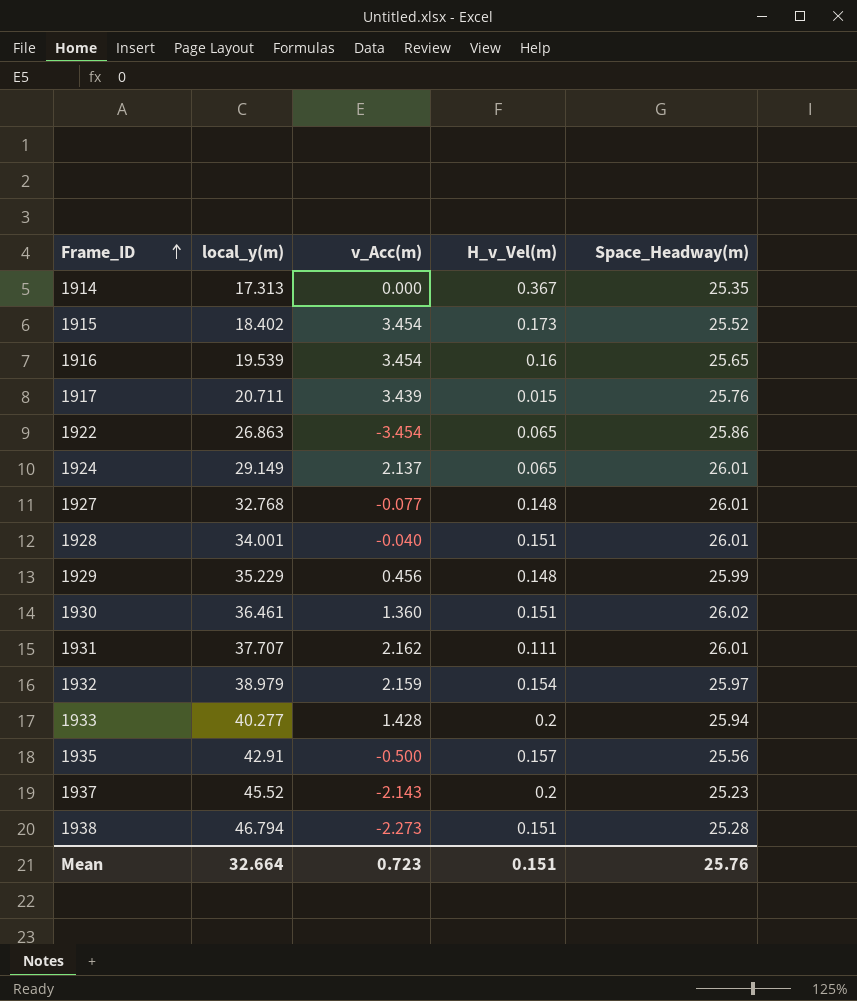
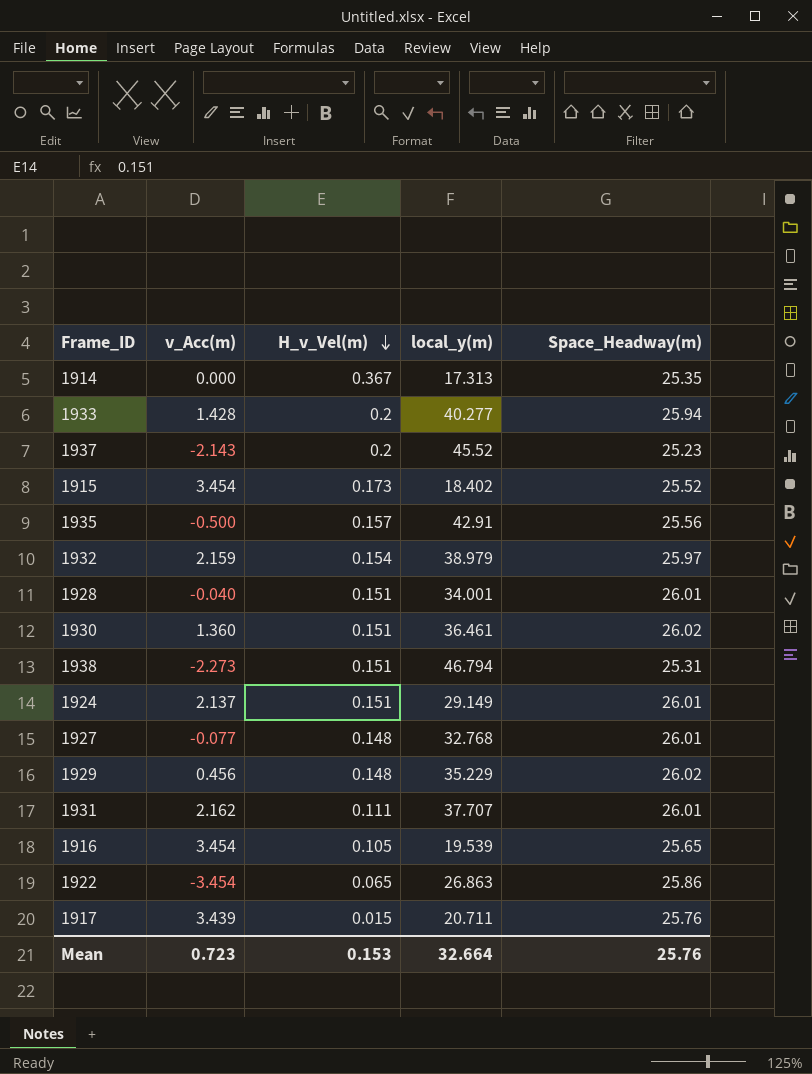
row order: Frame_ID ascending -> H_v_Vel(m) descending
column local_y(m) | position: 2 -> 4
1938 | Space_Headway(m): 25.28 -> 25.31
1924 | H_v_Vel(m): 0.065 -> 0.151
1929 | Space_Headway(m): 25.99 -> 26.02
1916 | H_v_Vel(m): 0.16 -> 0.105
Mean | H_v_Vel(m): 0.151 -> 0.153

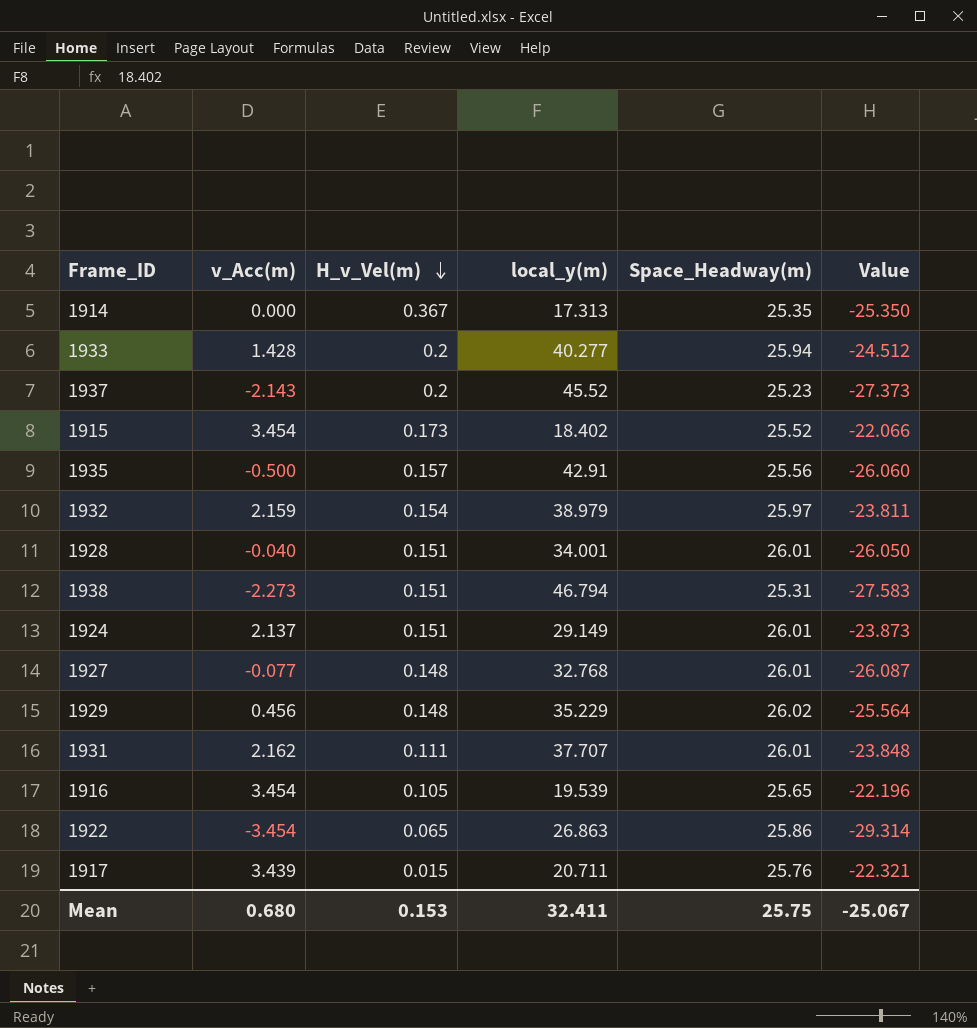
column Value | formula: none -> [v_Acc(m)] - [Space_Headway(m)]
row 1930: 1.360 | 0.151 | 36.461 | 26.02 -> none
Mean | v_Acc(m): 0.723 -> 0.680
Mean | local_y(m): 32.664 -> 32.411
Mean | Space_Headway(m): 25.76 -> 25.75

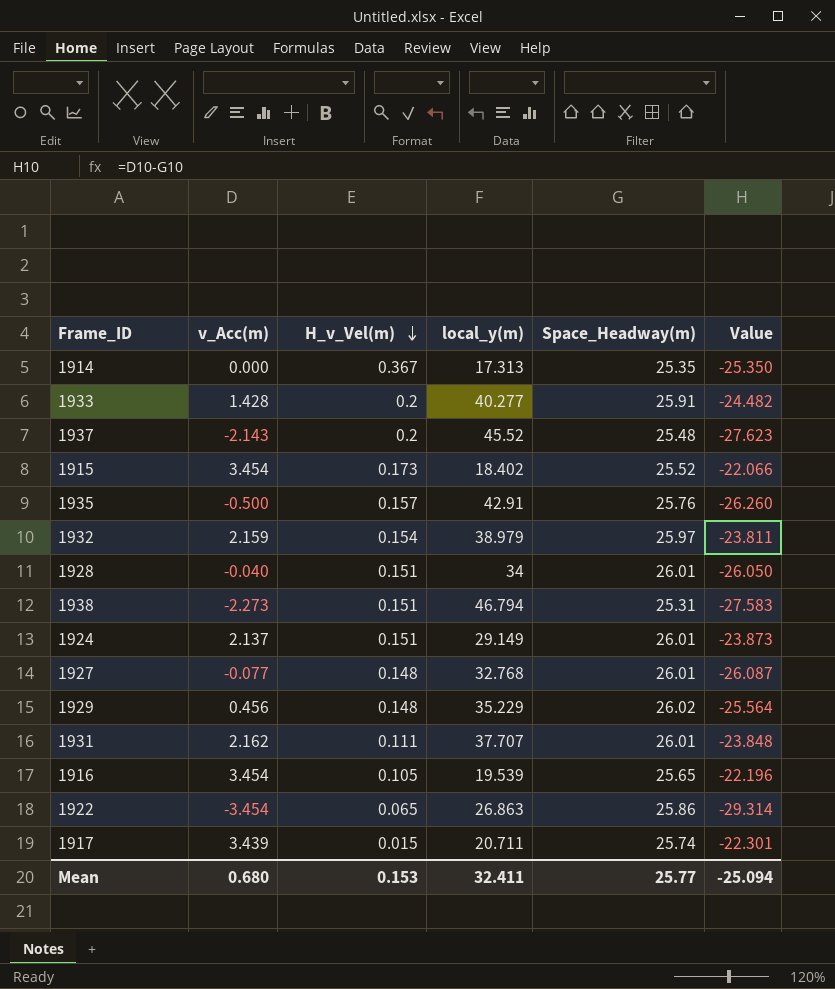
1933 | Space_Headway(m): 25.94 -> 25.91
1933 | Value: -24.512 -> -24.482
1937 | Space_Headway(m): 25.23 -> 25.48
1937 | Value: -27.373 -> -27.623
1935 | Space_Headway(m): 25.56 -> 25.76
1935 | Value: -26.060 -> -26.260
1928 | local_y(m): 34.001 -> 34
1917 | Space_Headway(m): 25.76 -> 25.74
1917 | Value: -22.321 -> -22.301
Mean | Space_Headway(m): 25.75 -> 25.77
Mean | Value: -25.067 -> -25.094

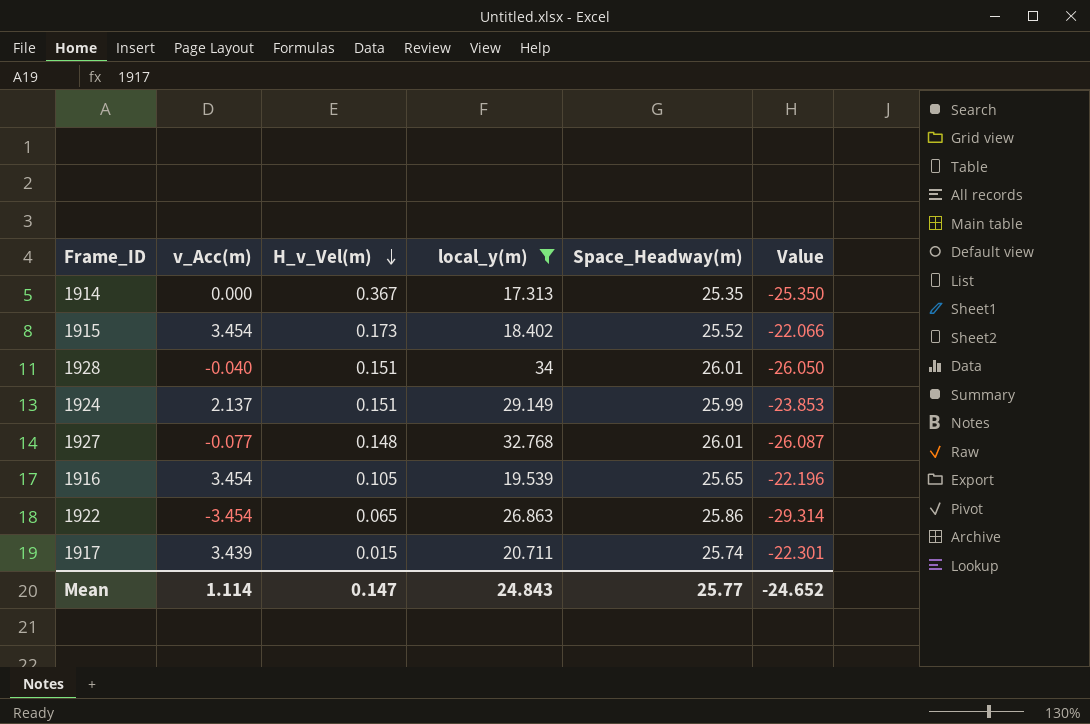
filter: none -> local_y(m) <= 34
1924 | Space_Headway(m): 26.01 -> 25.99
1924 | Value: -23.873 -> -23.853
Mean | v_Acc(m): 0.680 -> 1.114
Mean | H_v_Vel(m): 0.153 -> 0.147
Mean | local_y(m): 32.411 -> 24.843
Mean | Value: -25.094 -> -24.652

